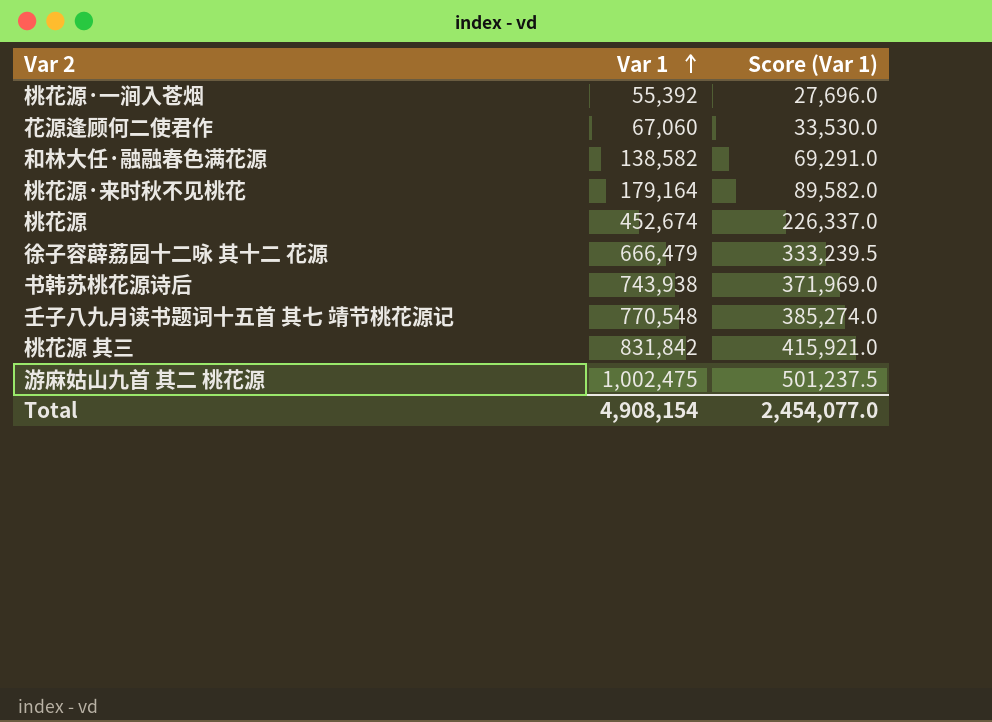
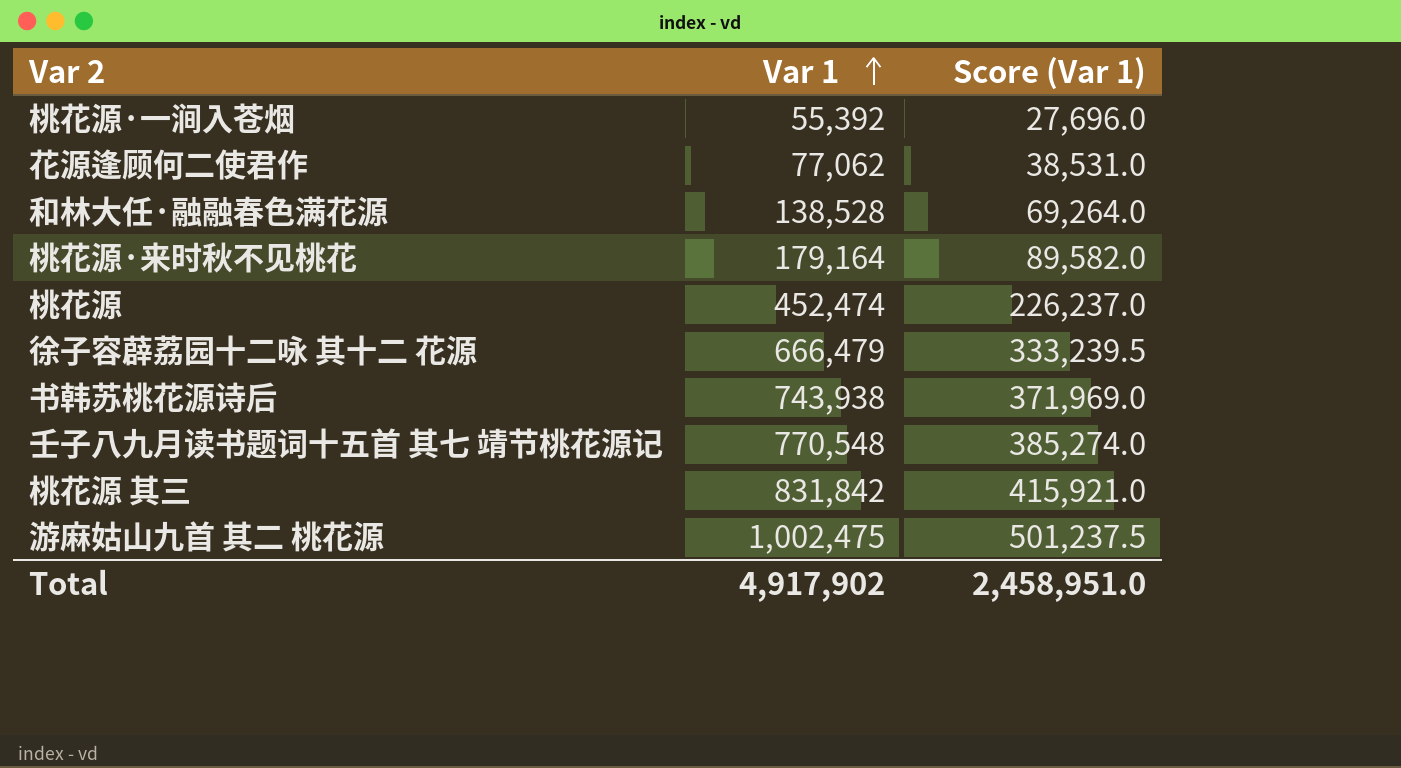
花源逢顾何二使君作 | Var 1: 67,060 -> 77,062
花源逢顾何二使君作 | Score (Var 1): 33,530.0 -> 38,531.0
和林大任·融融春色满花源 | Var 1: 138,582 -> 138,528
和林大任·融融春色满花源 | Score (Var 1): 69,291.0 -> 69,264.0
桃花源 | Var 1: 452,674 -> 452,474
桃花源 | Score (Var 1): 226,337.0 -> 226,237.0
Total | Var 1: 4,908,154 -> 4,917,902
Total | Score (Var 1): 2,454,077.0 -> 2,458,951.0

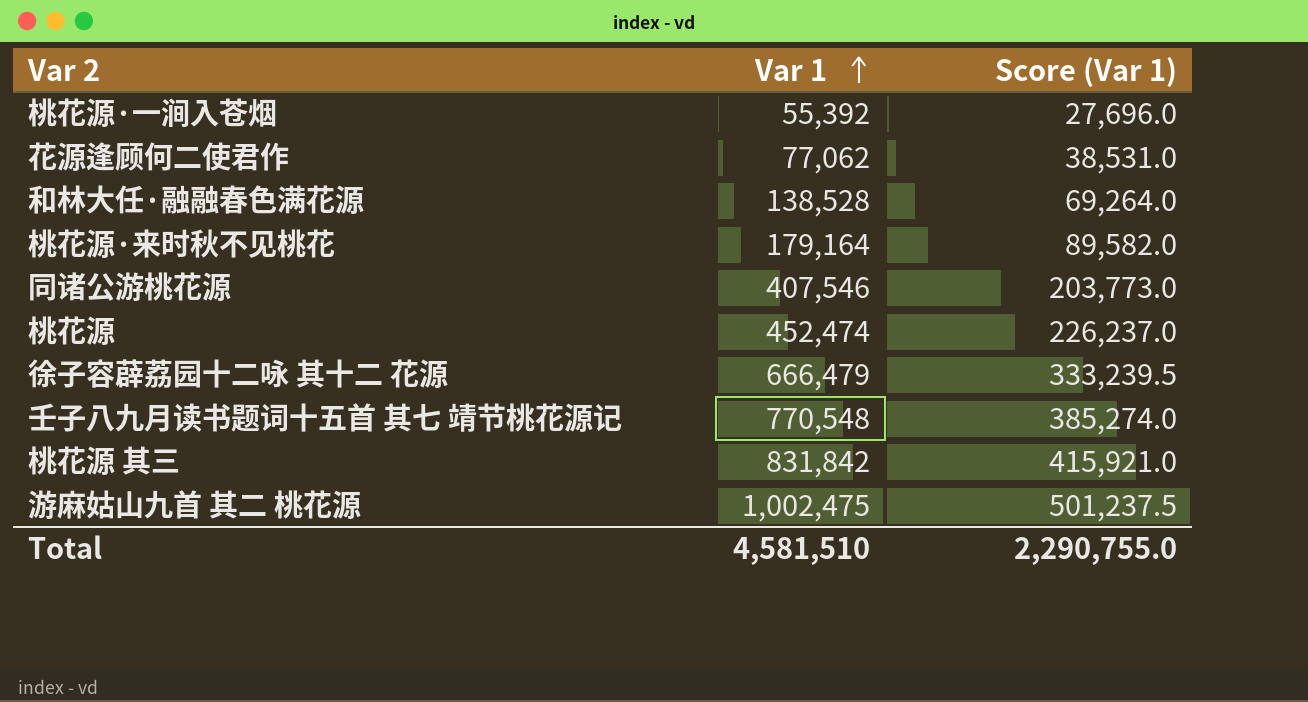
row 书韩苏桃花源诗后: 743,938 | 371,969.0 -> none
row 同诸公游桃花源: none -> 407,546 | 203,773.0
Total | Var 1: 4,917,902 -> 4,581,510
Total | Score (Var 1): 2,458,951.0 -> 2,290,755.0

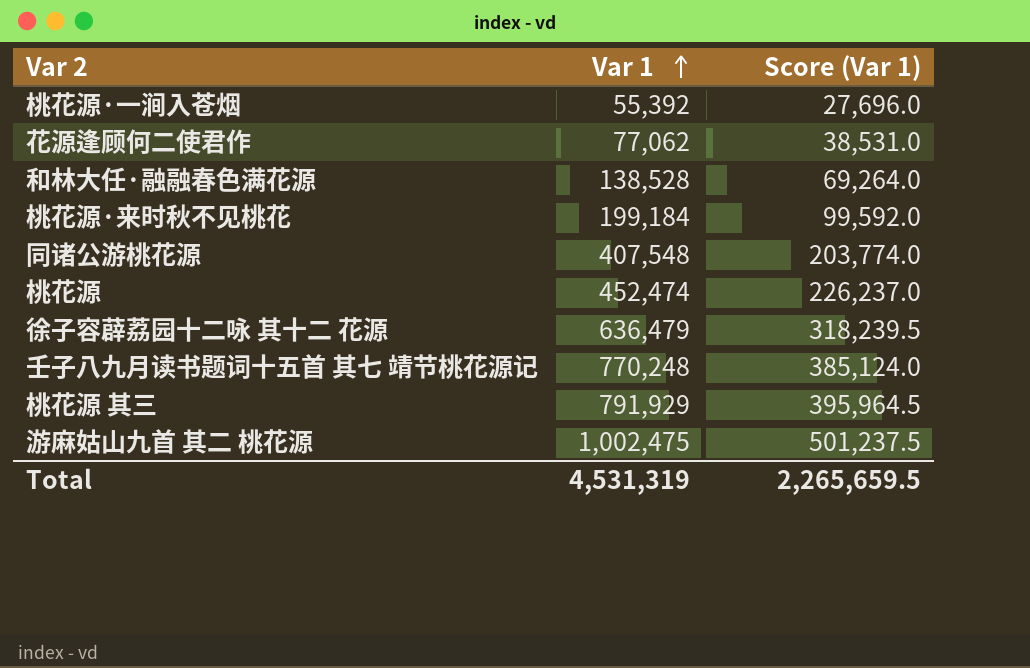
桃花源·来时秋不见桃花 | Var 1: 179,164 -> 199,184
桃花源·来时秋不见桃花 | Score (Var 1): 89,582.0 -> 99,592.0
同诸公游桃花源 | Var 1: 407,546 -> 407,548
同诸公游桃花源 | Score (Var 1): 203,773.0 -> 203,774.0
徐子容薜荔园十二咏 其十二 花源 | Var 1: 666,479 -> 636,479
徐子容薜荔园十二咏 其十二 花源 | Score (Var 1): 333,239.5 -> 318,239.5
壬子八九月读书题词十五首 其七 靖节桃花源记 | Var 1: 770,548 -> 770,248
壬子八九月读书题词十五首 其七 靖节桃花源记 | Score (Var 1): 385,274.0 -> 385,124.0
桃花源 其三 | Var 1: 831,842 -> 791,929
桃花源 其三 | Score (Var 1): 415,921.0 -> 395,964.5
Total | Var 1: 4,581,510 -> 4,531,319
Total | Score (Var 1): 2,290,755.0 -> 2,265,659.5

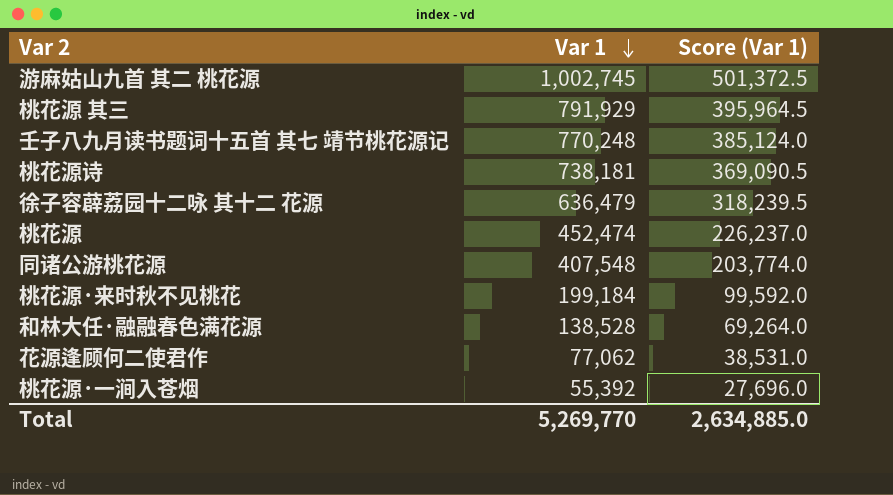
row order: Var 1 ascending -> Var 1 descending
游麻姑山九首 其二 桃花源 | Var 1: 1,002,475 -> 1,002,745
游麻姑山九首 其二 桃花源 | Score (Var 1): 501,237.5 -> 501,372.5
row 桃花源诗: none -> 738,181 | 369,090.5
Total | Var 1: 4,531,319 -> 5,269,770
Total | Score (Var 1): 2,265,659.5 -> 2,634,885.0

